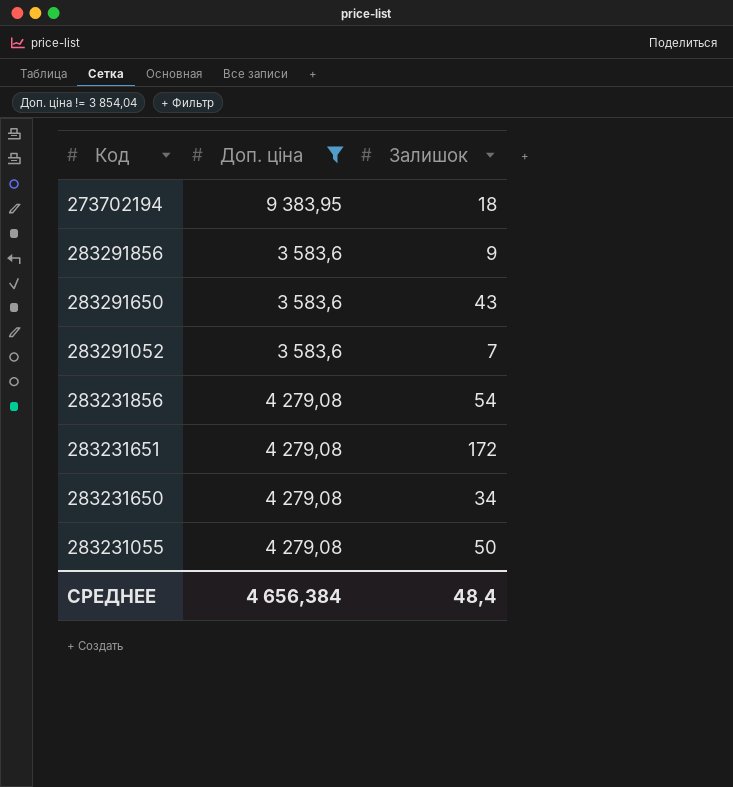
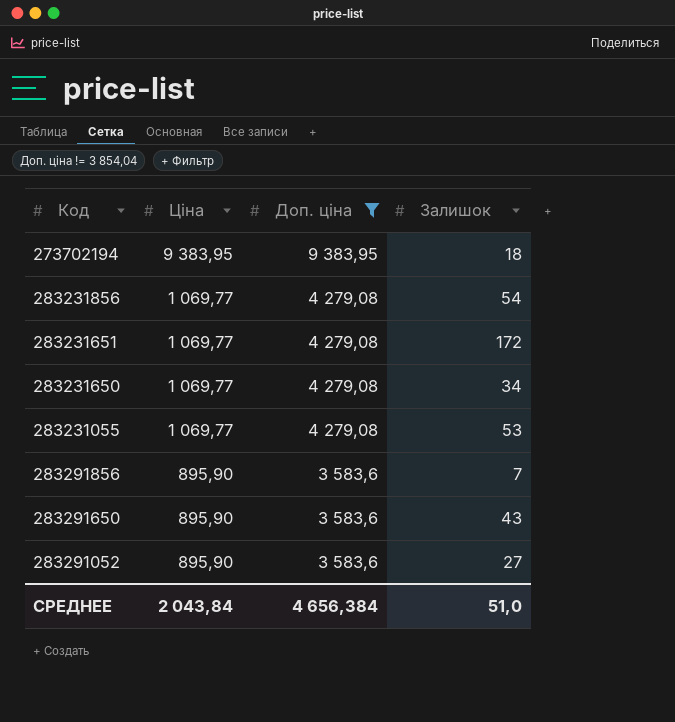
row order: none -> Ціна descending
column Ціна | position: none -> 2
283231055 | Залишок: 50 -> 53
283291856 | Залишок: 9 -> 7
283291052 | Залишок: 7 -> 27
СРЕДНЕЕ | Залишок: 48,4 -> 51,0

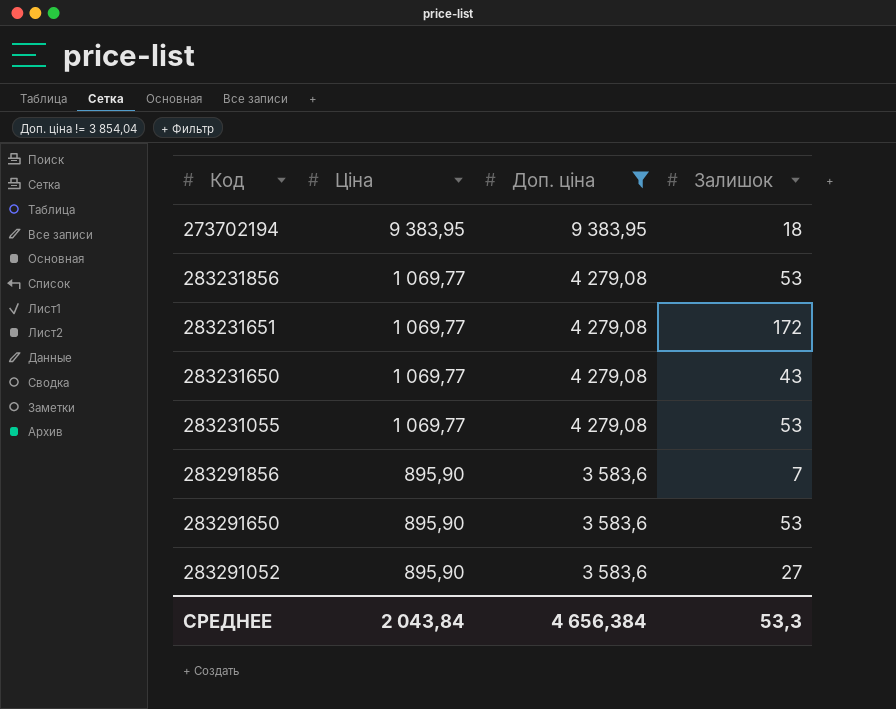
283231856 | Залишок: 54 -> 53
283231650 | Залишок: 34 -> 43
283291650 | Залишок: 43 -> 53
СРЕДНЕЕ | Залишок: 51,0 -> 53,3

